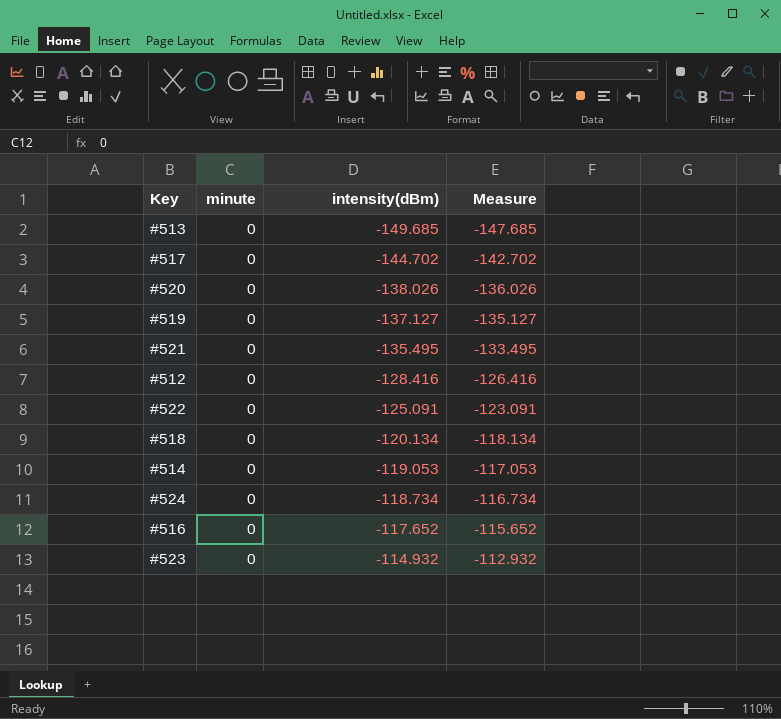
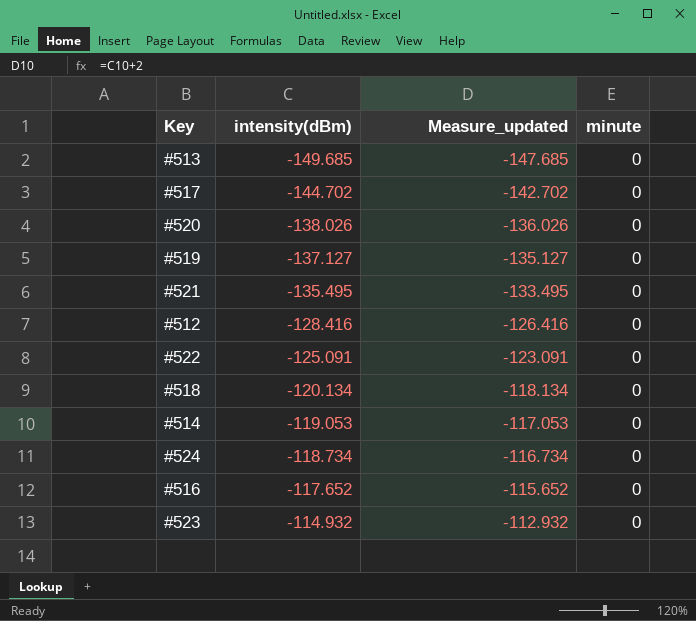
column name: Measure -> Measure_updated
column minute | position: 2 -> 4

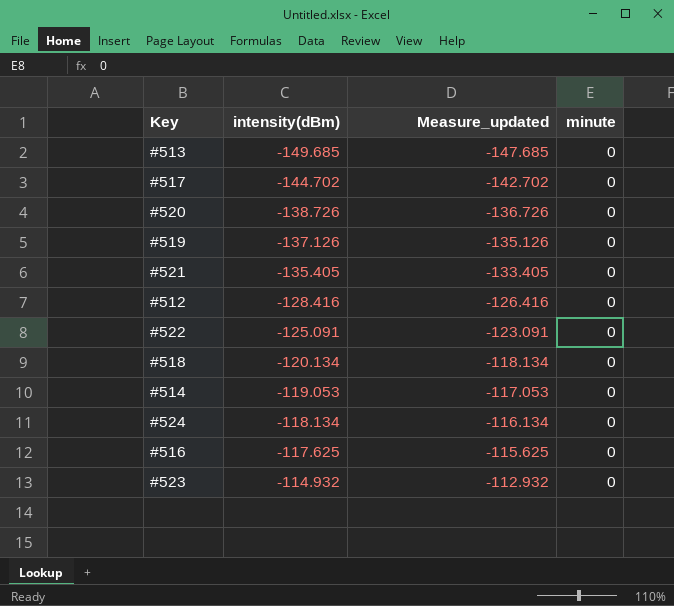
#520 | intensity(dBm): -138.026 -> -138.726
#520 | Measure_updated: -136.026 -> -136.726
#519 | intensity(dBm): -137.127 -> -137.126
#519 | Measure_updated: -135.127 -> -135.126
#521 | intensity(dBm): -135.495 -> -135.405
#521 | Measure_updated: -133.495 -> -133.405
#524 | intensity(dBm): -118.734 -> -118.134
#524 | Measure_updated: -116.734 -> -116.134
#516 | intensity(dBm): -117.652 -> -117.625
#516 | Measure_updated: -115.652 -> -115.625

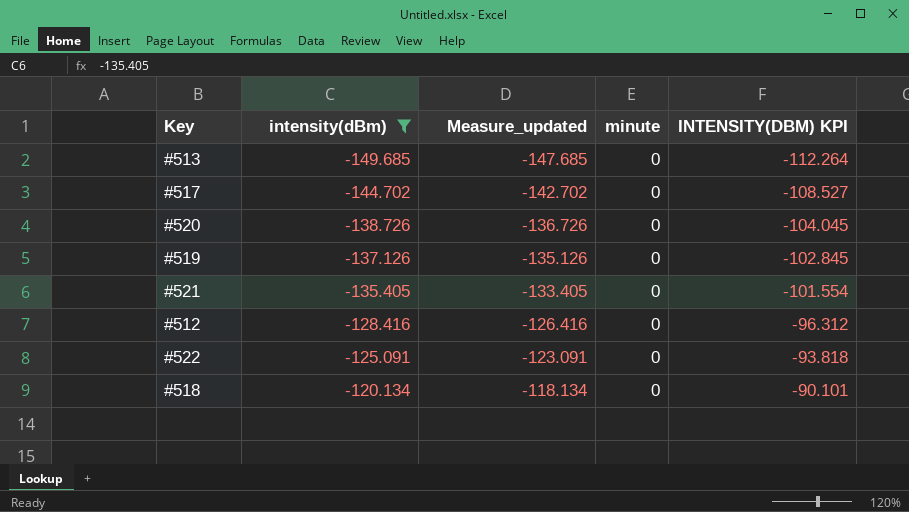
filter: none -> intensity(dBm) <= -120.134
column INTENSITY(DBM) KPI | formula: none -> [intensity(dBm)] * 0.75

